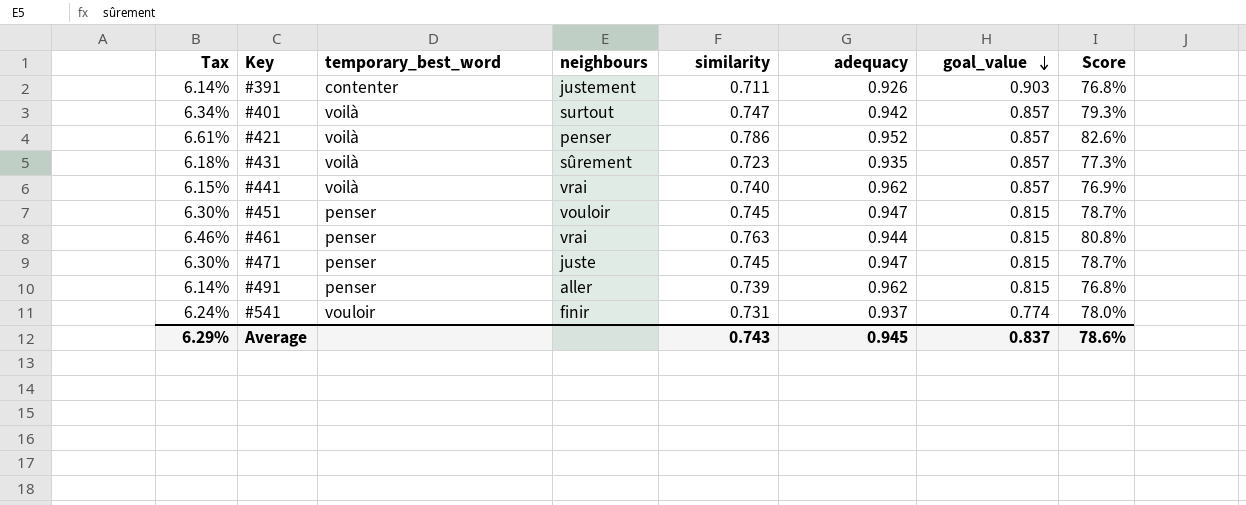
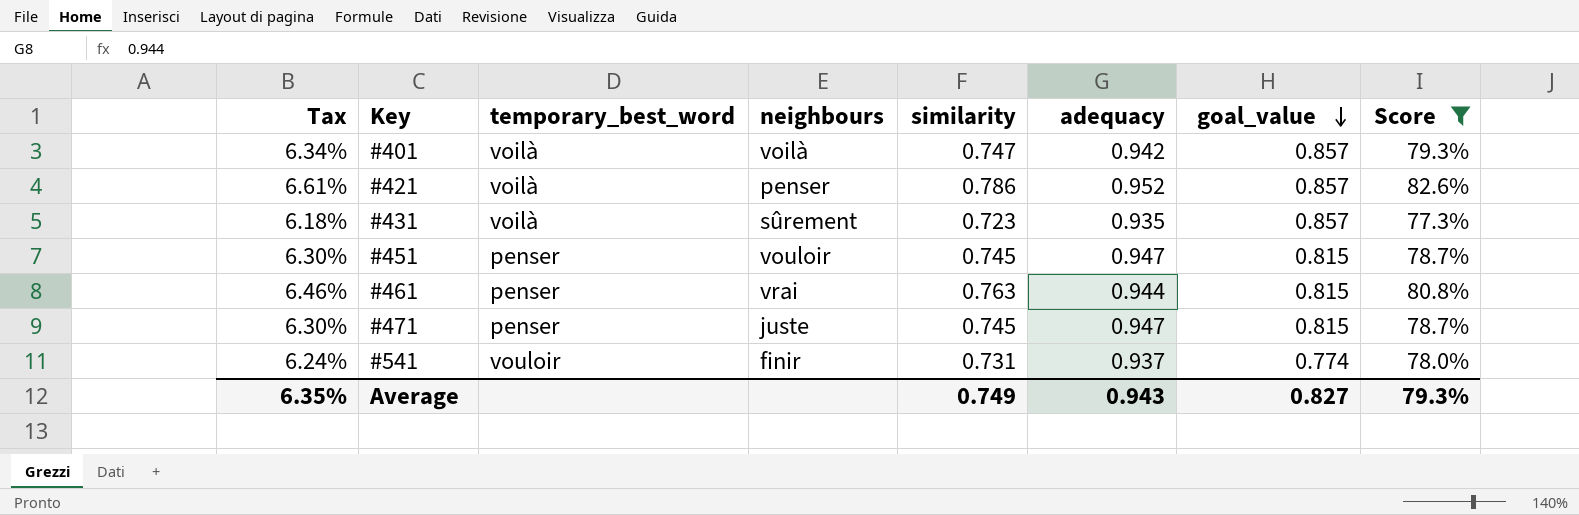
filter: none -> Score >= 77.3%
#401 | neighbours: surtout -> voilà
Average | Tax: 6.29% -> 6.35%
Average | similarity: 0.743 -> 0.749
Average | adequacy: 0.945 -> 0.943
Average | goal_value: 0.837 -> 0.827
Average | Score: 78.6% -> 79.3%

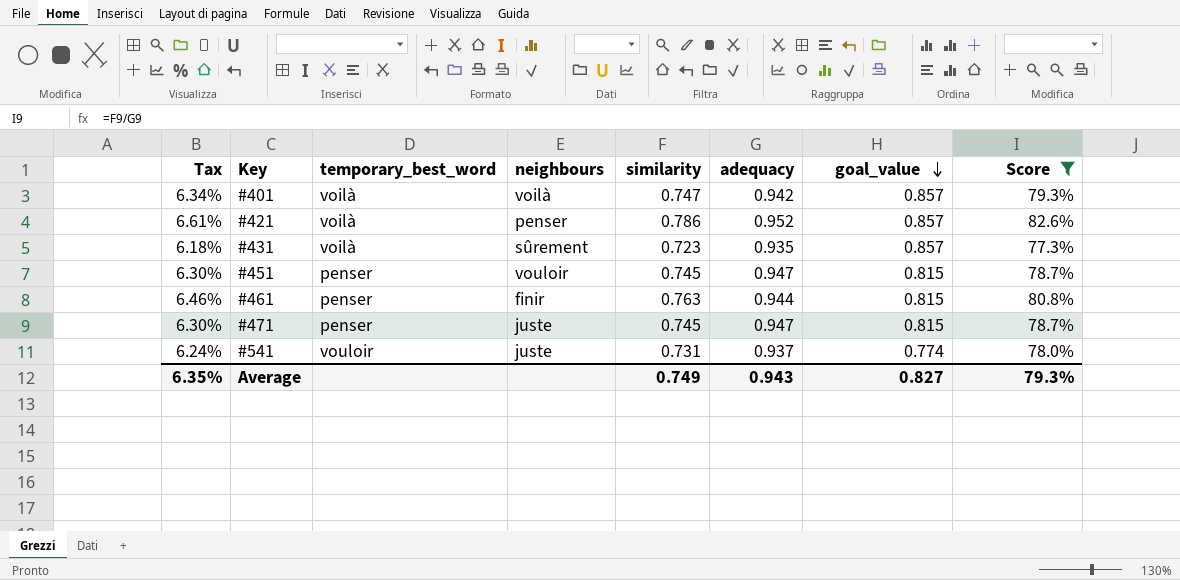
#461 | neighbours: vrai -> finir
#541 | neighbours: finir -> juste

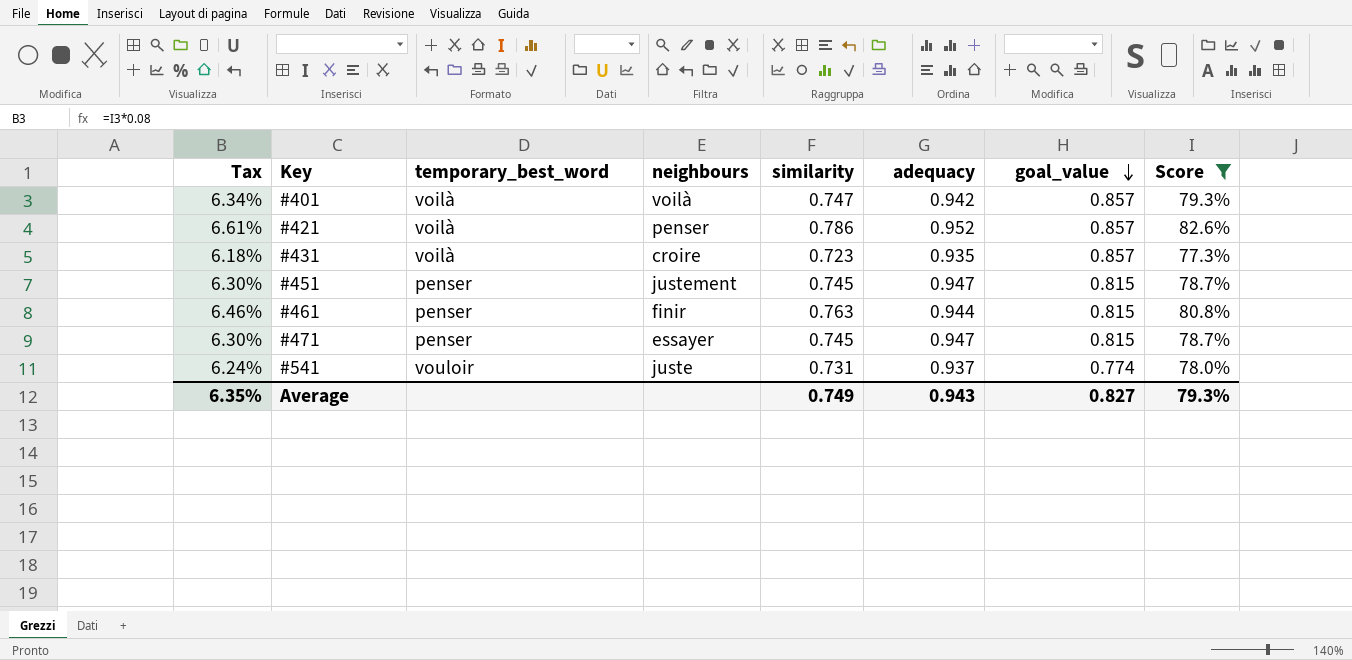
#431 | neighbours: sûrement -> croire
#451 | neighbours: vouloir -> justement
#471 | neighbours: juste -> essayer

